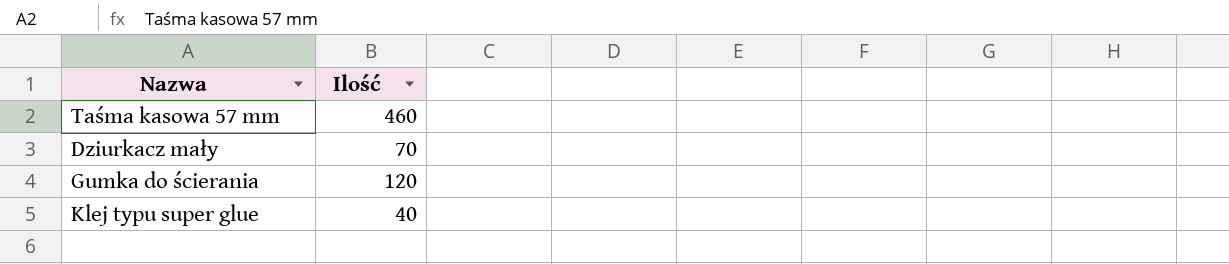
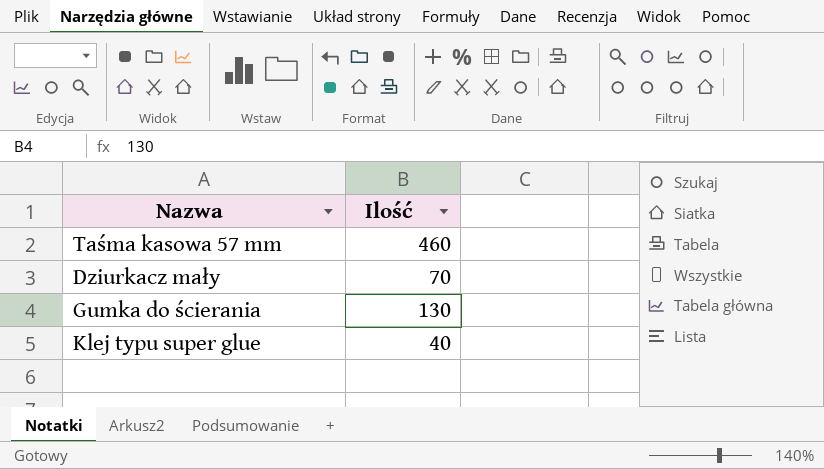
Gumka do ścierania | Ilość: 120 -> 130

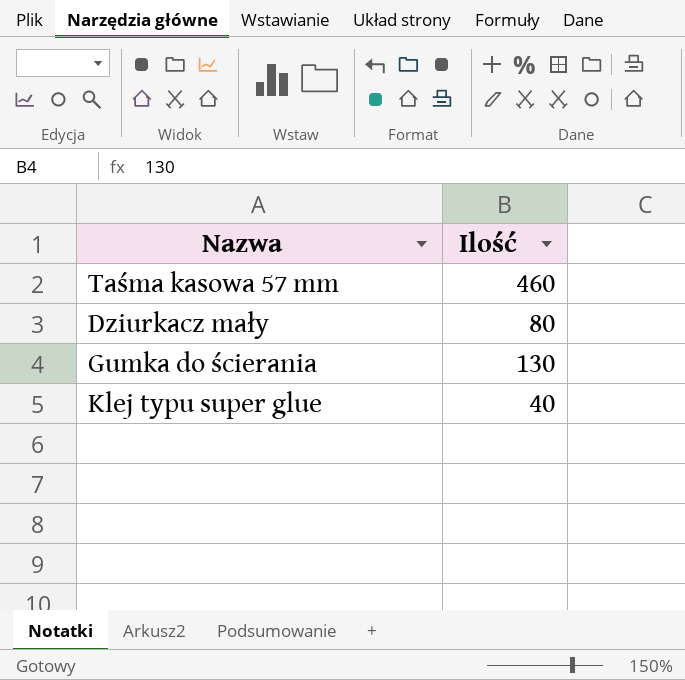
Dziurkacz mały | Ilość: 70 -> 80

